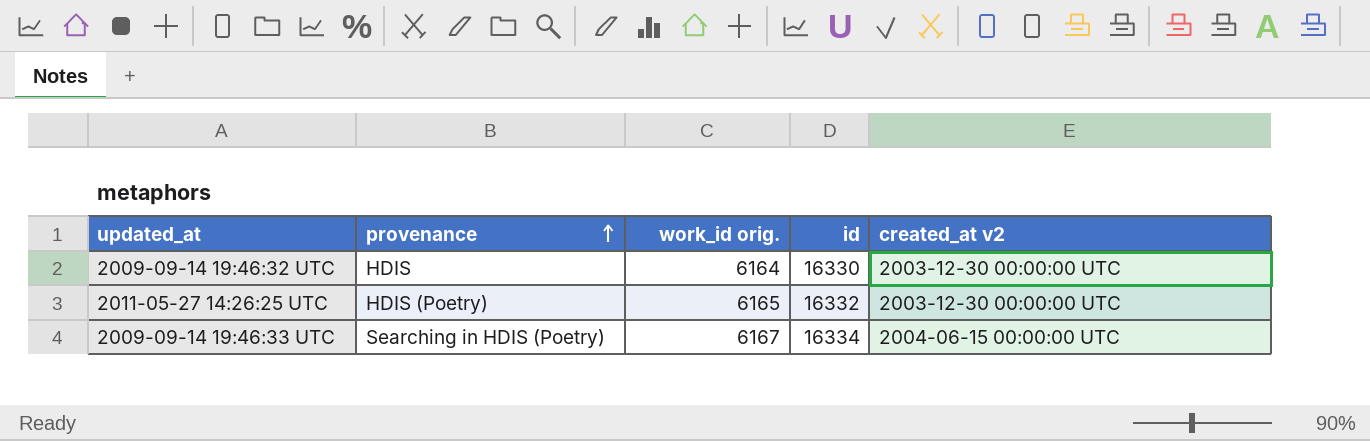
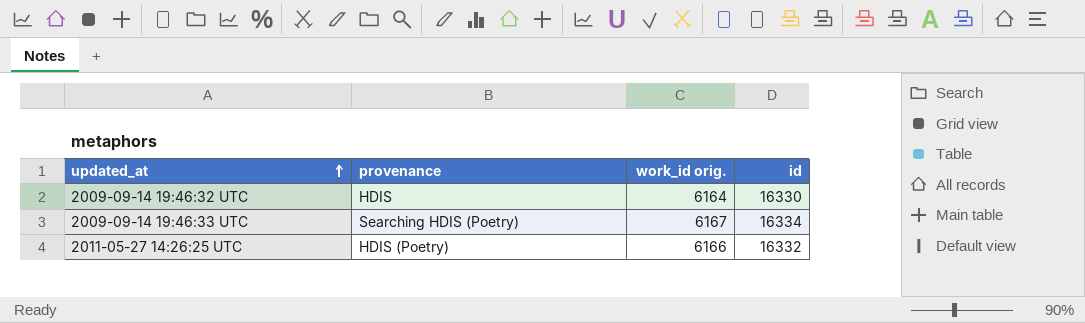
row order: provenance ascending -> updated_at ascending
column created_at v2 | position: 5 -> none
2009-09-14 19:46:33 UTC | provenance: Searching in HDIS (Poetry) -> Searching HDIS (Poetry)
2011-05-27 14:26:25 UTC | work_id orig.: 6165 -> 6166

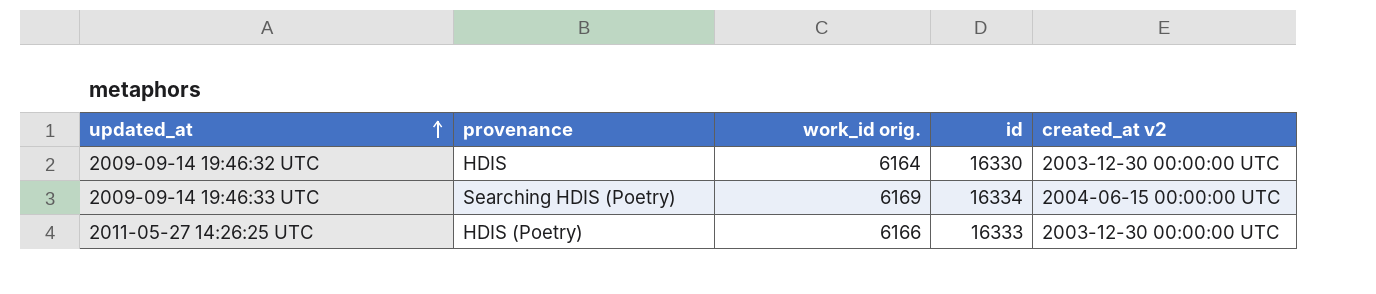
column created_at v2 | position: none -> 5
2009-09-14 19:46:33 UTC | work_id orig.: 6167 -> 6169
2011-05-27 14:26:25 UTC | id: 16332 -> 16333

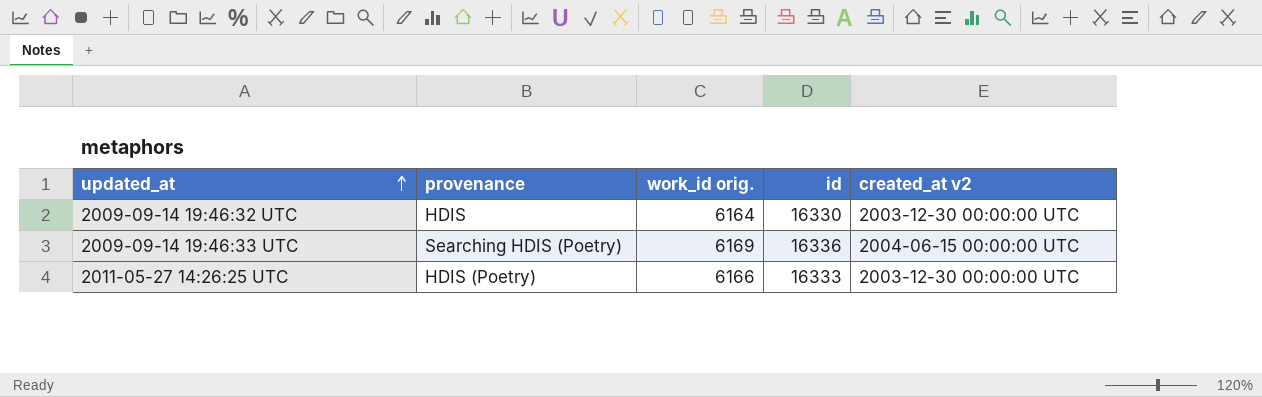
2009-09-14 19:46:33 UTC | id: 16334 -> 16336

